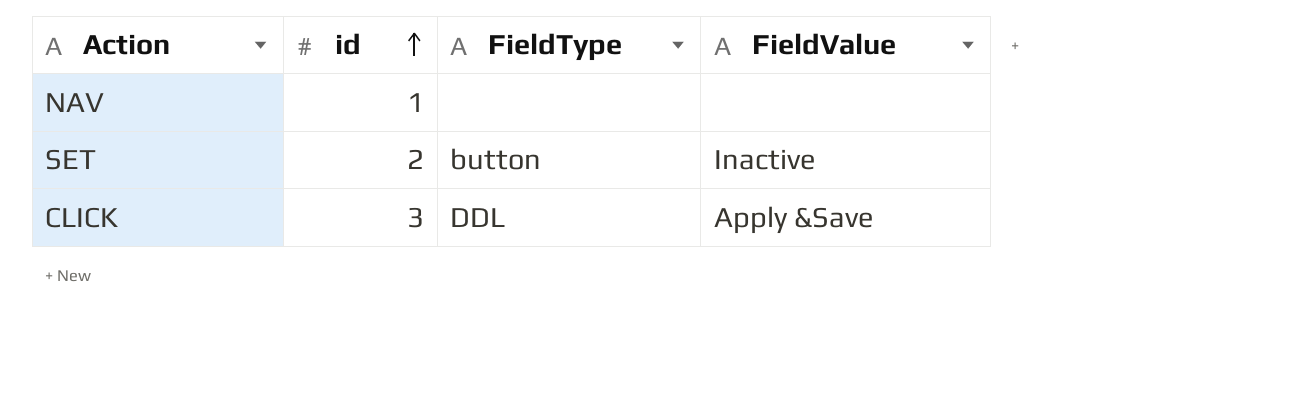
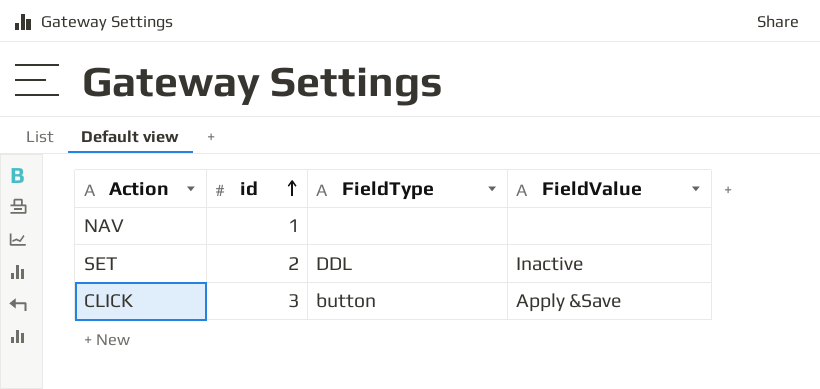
SET | FieldType: button -> DDL
CLICK | FieldType: DDL -> button

